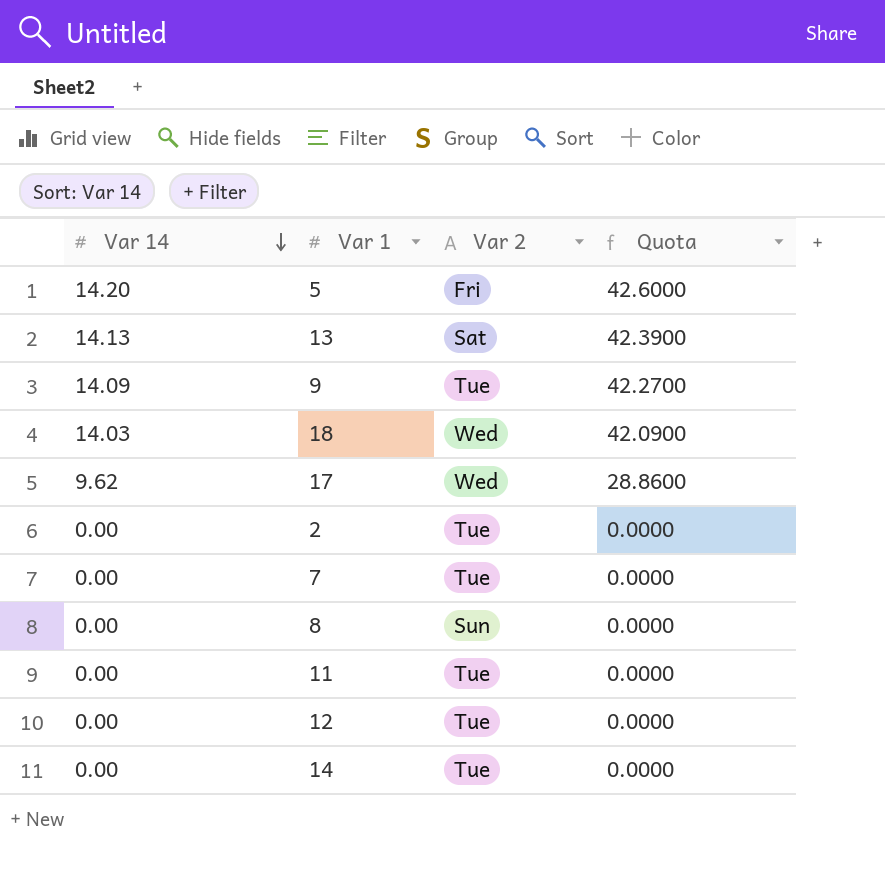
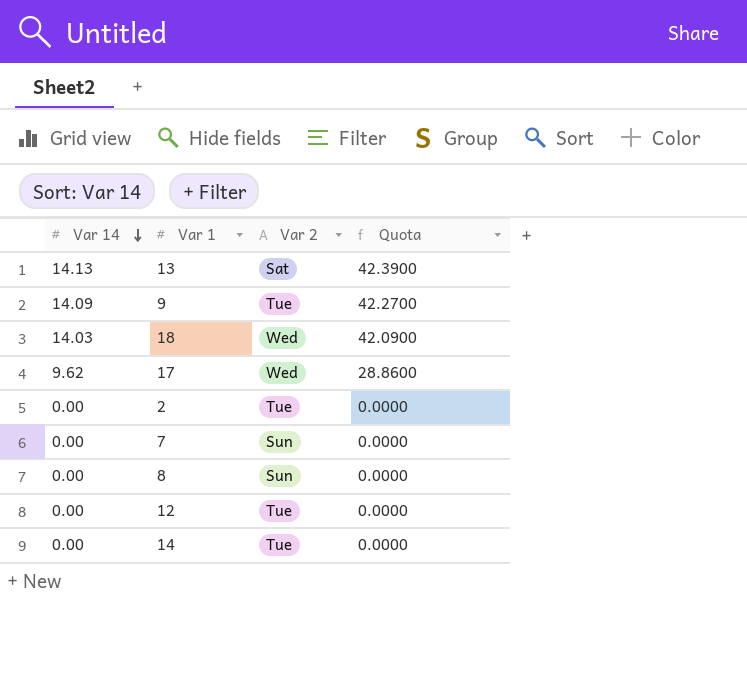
row 5: 14.20 | Fri | 42.6000 -> none
row 11: 0.00 | Tue | 0.0000 -> none
7 | Var 2: Tue -> Sun

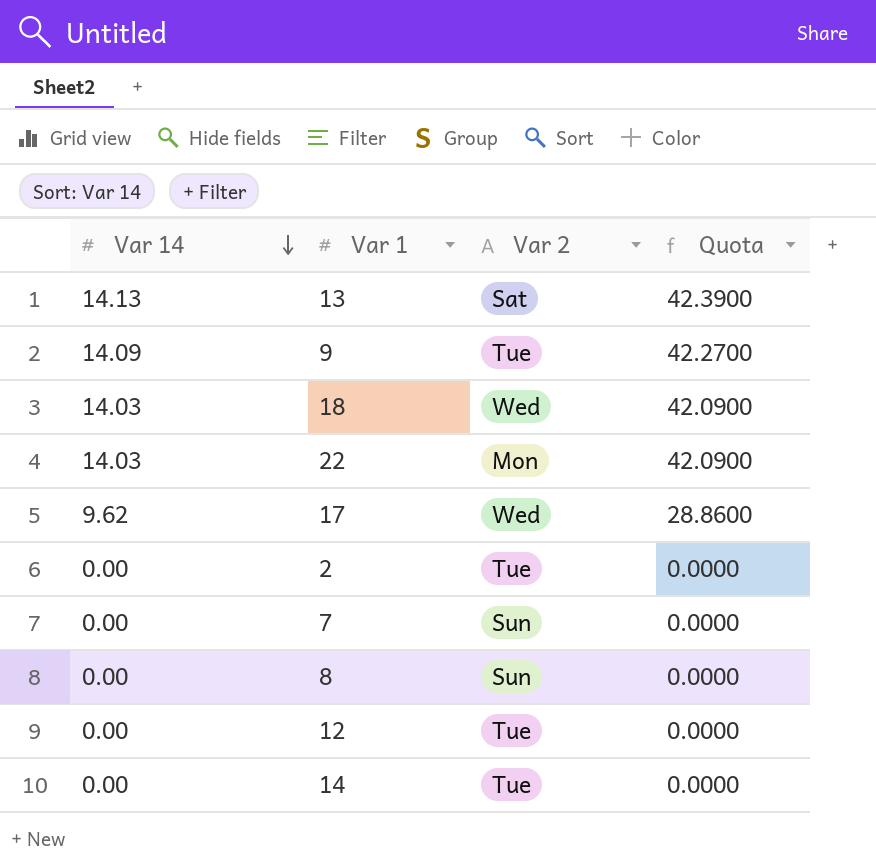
row 22: none -> 14.03 | Mon | 42.0900

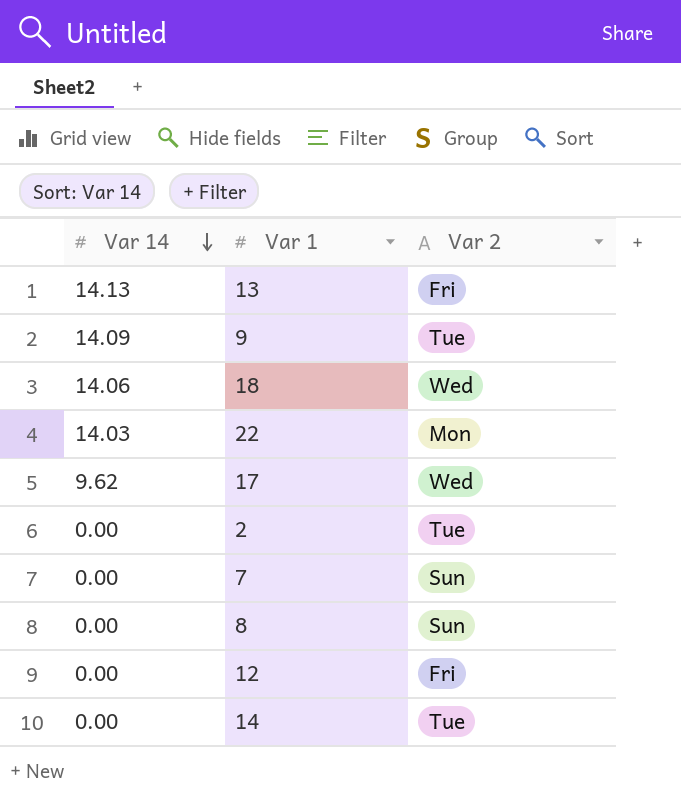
column Quota | formula: [Var 14] * 3 -> none
13 | Var 2: Sat -> Fri
18 | Var 14: 14.03 -> 14.06
12 | Var 2: Tue -> Fri

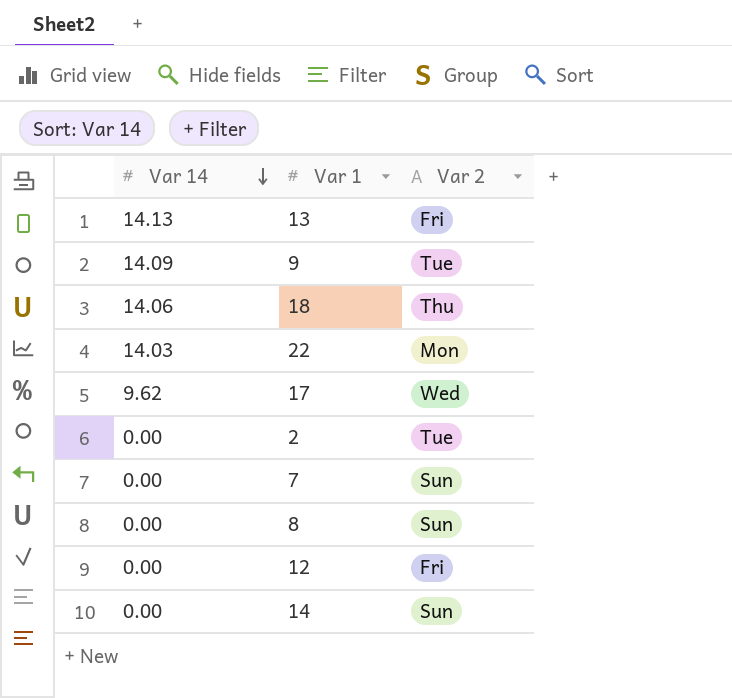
18 | Var 2: Wed -> Thu
14 | Var 2: Tue -> Sun

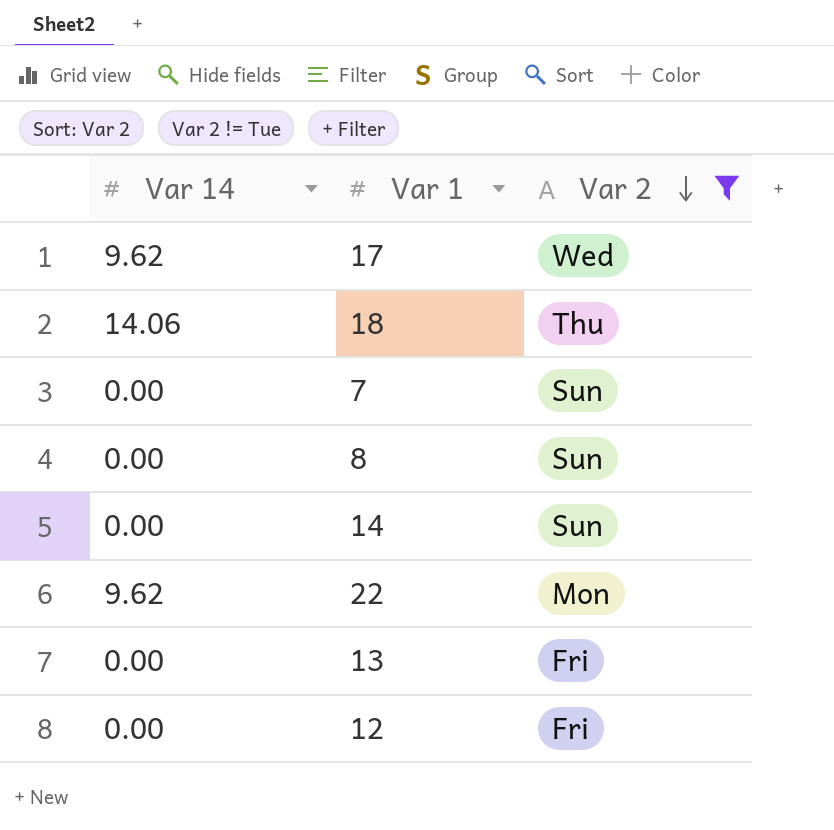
filter: none -> Var 2 != Tue
row order: Var 14 descending -> Var 2 descending
22 | Var 14: 14.03 -> 9.62
13 | Var 14: 14.13 -> 0.00

